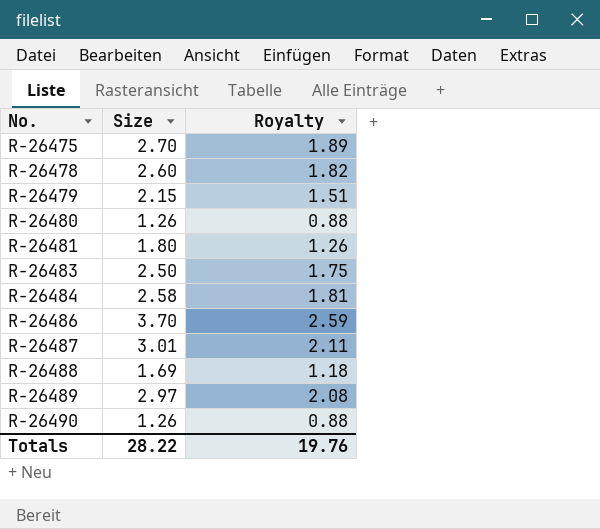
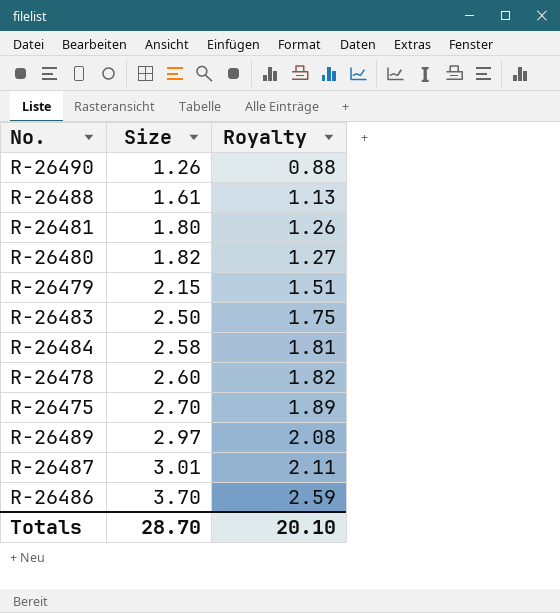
row order: No. ascending -> Size ascending
R-26488 | Size: 1.69 -> 1.61
R-26488 | Royalty: 1.18 -> 1.13
R-26480 | Size: 1.26 -> 1.82
R-26480 | Royalty: 0.88 -> 1.27
Totals | Size: 28.22 -> 28.70
Totals | Royalty: 19.76 -> 20.10

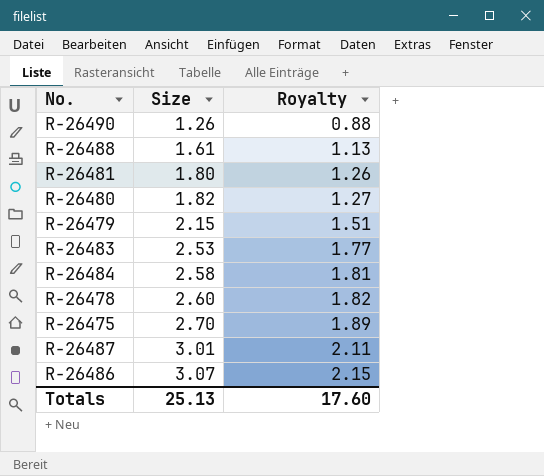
row R-26489: 2.97 | 2.08 -> none
R-26483 | Size: 2.50 -> 2.53
R-26483 | Royalty: 1.75 -> 1.77
R-26486 | Size: 3.70 -> 3.07
R-26486 | Royalty: 2.59 -> 2.15
Totals | Size: 28.70 -> 25.13
Totals | Royalty: 20.10 -> 17.60

